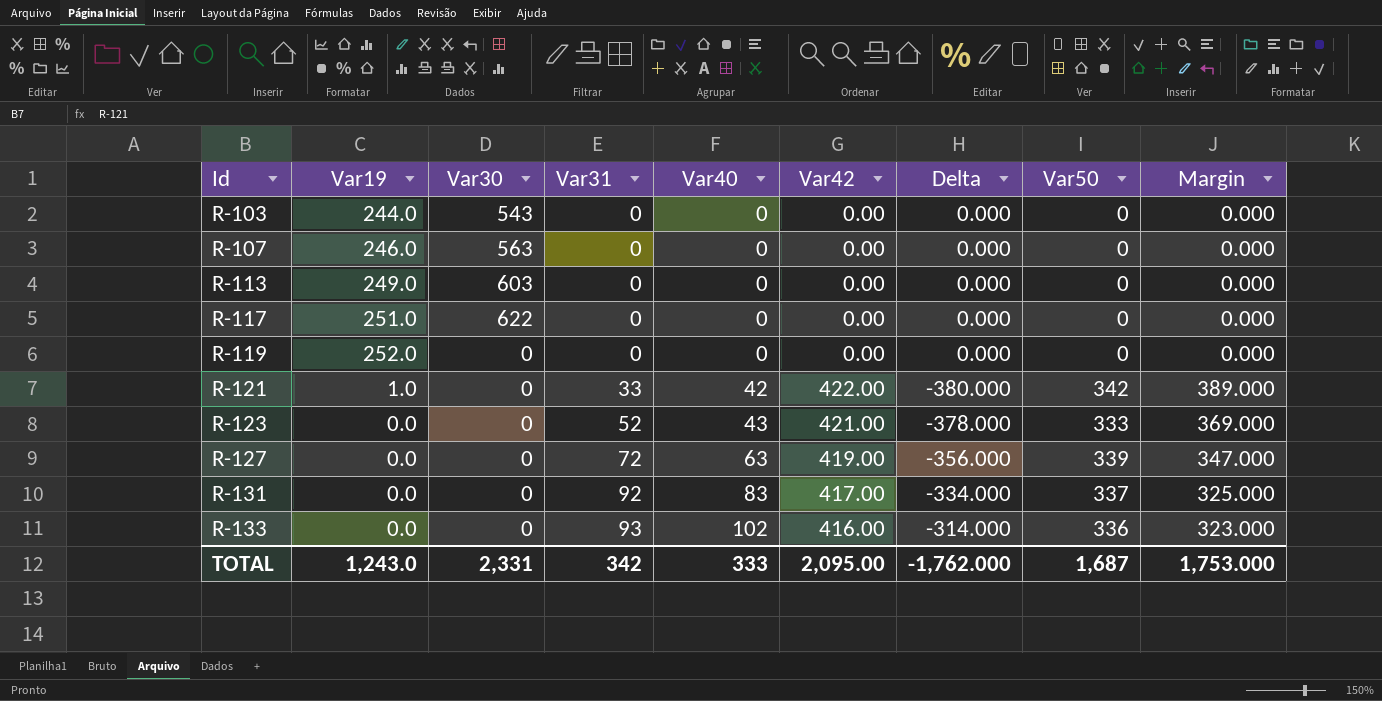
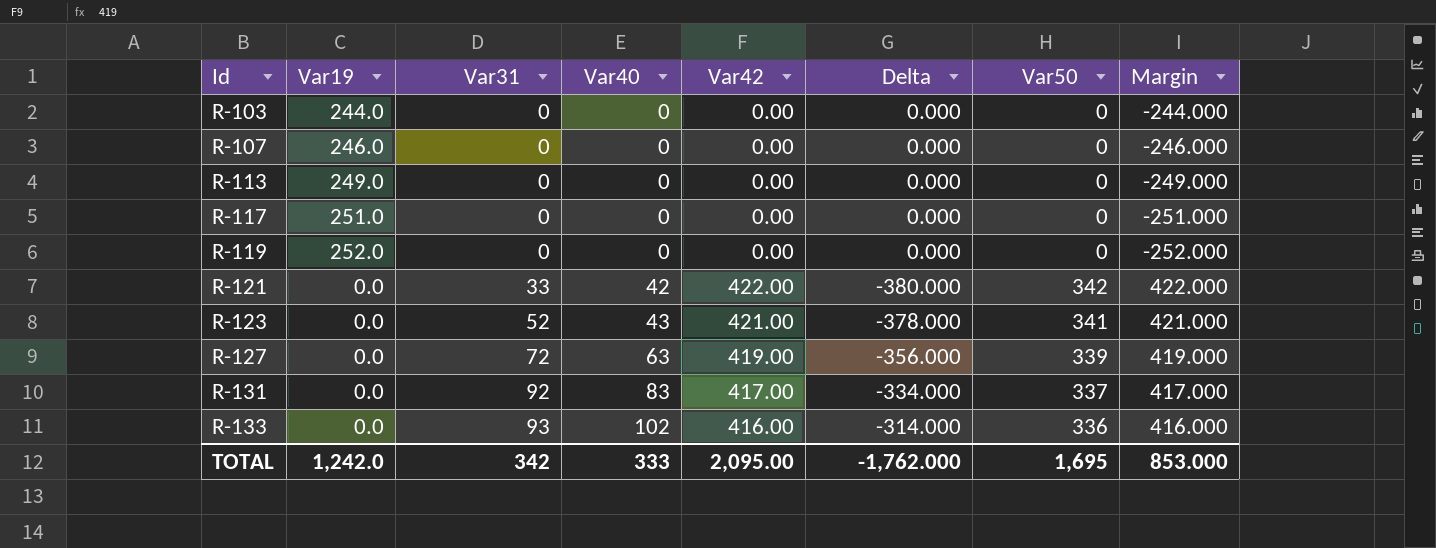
column Var30 | position: 3 -> none
column Margin | formula: [Var42] - [Var31] -> [Var42] - [Var19]
R-121 | Var19: 1.0 -> 0.0
R-123 | Var50: 333 -> 341
TOTAL | Var19: 1,243.0 -> 1,242.0
TOTAL | Var50: 1,687 -> 1,695
TOTAL | Margin: 1,753.000 -> 853.000

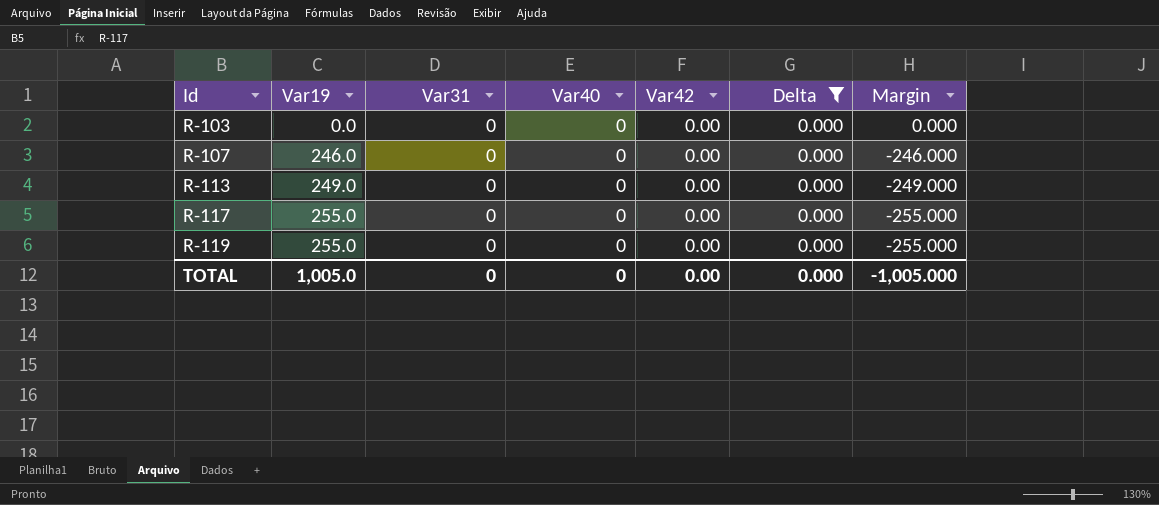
filter: none -> Delta = 0.000
column Var50 | position: 7 -> none
R-103 | Var19: 244.0 -> 0.0
R-103 | Margin: -244.000 -> 0.000
R-117 | Var19: 251.0 -> 255.0
R-117 | Margin: -251.000 -> -255.000
R-119 | Var19: 252.0 -> 255.0
R-119 | Margin: -252.000 -> -255.000
TOTAL | Var19: 1,242.0 -> 1,005.0
TOTAL | Var31: 342 -> 0
TOTAL | Var40: 333 -> 0
TOTAL | Var42: 2,095.00 -> 0.00
TOTAL | Delta: -1,762.000 -> 0.000
TOTAL | Margin: 853.000 -> -1,005.000

